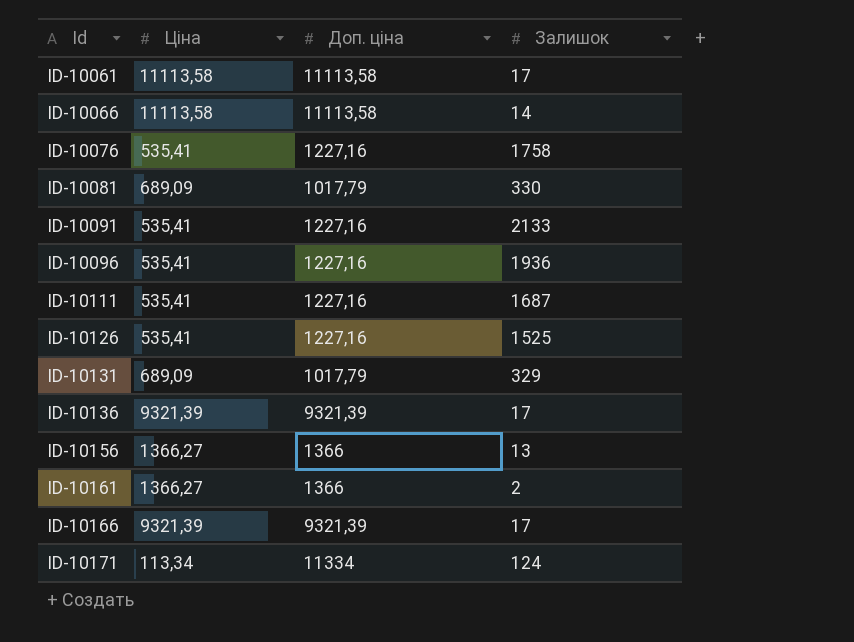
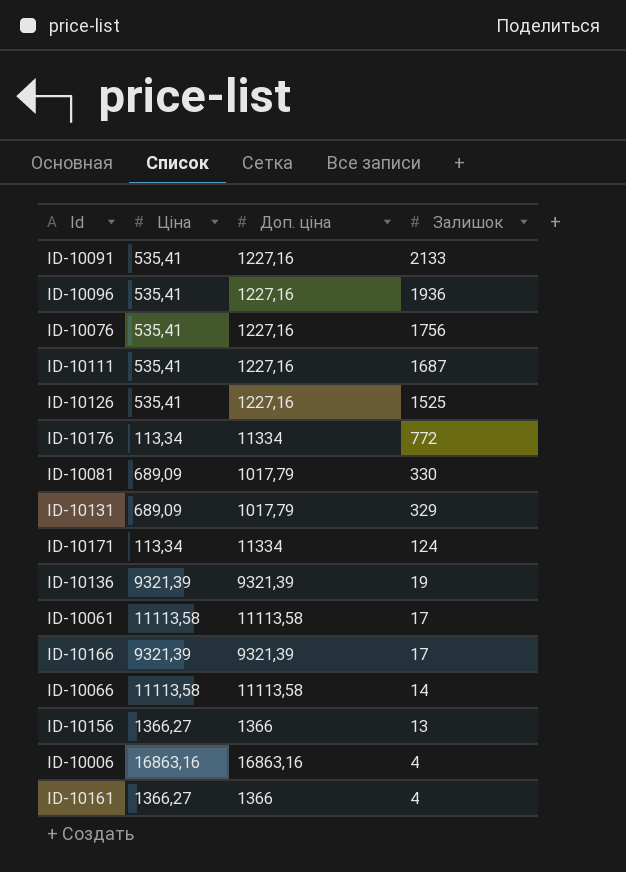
row order: Id ascending -> Залишок descending
ID-10076 | Залишок: 1758 -> 1756
row ID-10176: none -> 113,34 | 11334 | 772
ID-10136 | Залишок: 17 -> 19
row ID-10006: none -> 16863,16 | 16863,16 | 4
ID-10161 | Залишок: 2 -> 4

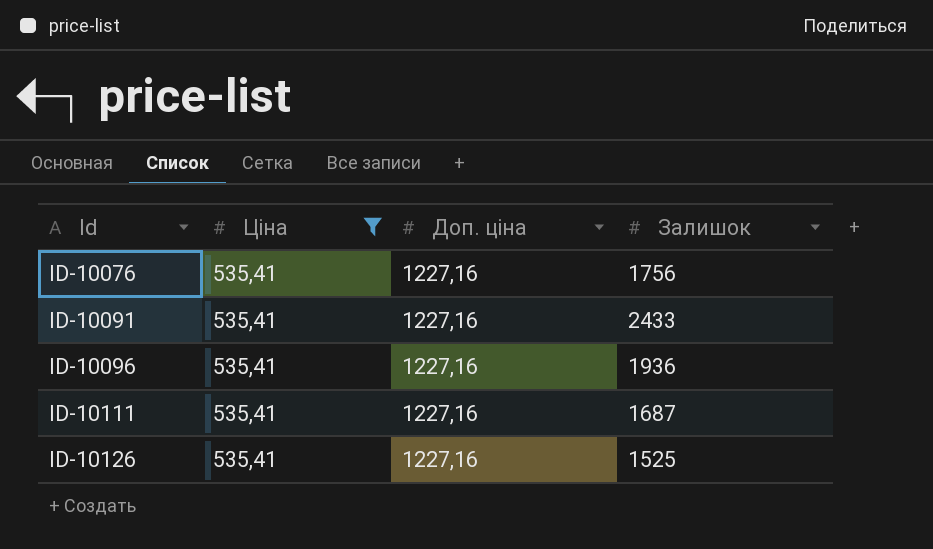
filter: none -> Ціна = 535,41
row order: Залишок descending -> Id ascending
ID-10091 | Залишок: 2133 -> 2433

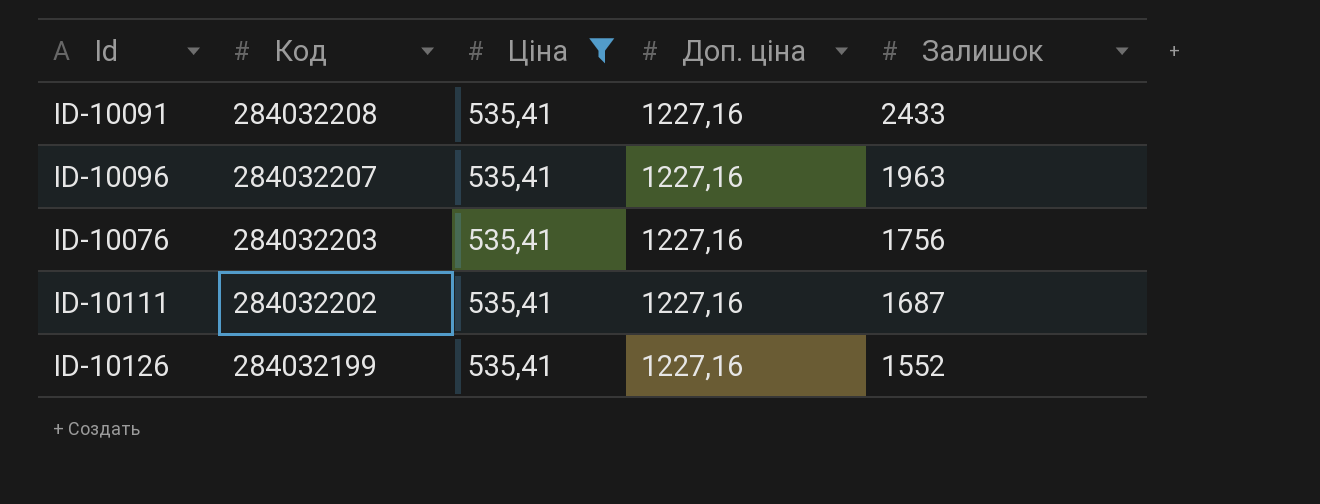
row order: Id ascending -> Код descending
column Код | position: none -> 2
ID-10096 | Залишок: 1936 -> 1963
ID-10126 | Залишок: 1525 -> 1552

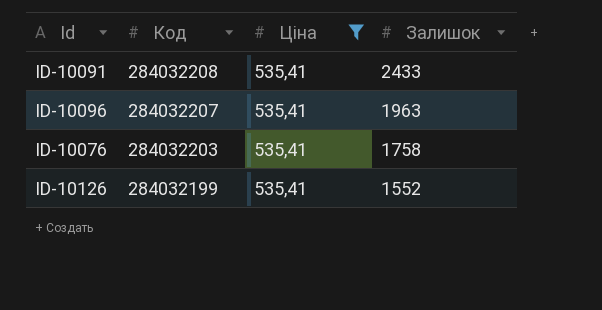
column Доп. ціна | position: 4 -> none
row ID-10111: 284032202 | 535,41 | 1227,16 | 1687 -> none
ID-10076 | Залишок: 1756 -> 1758

